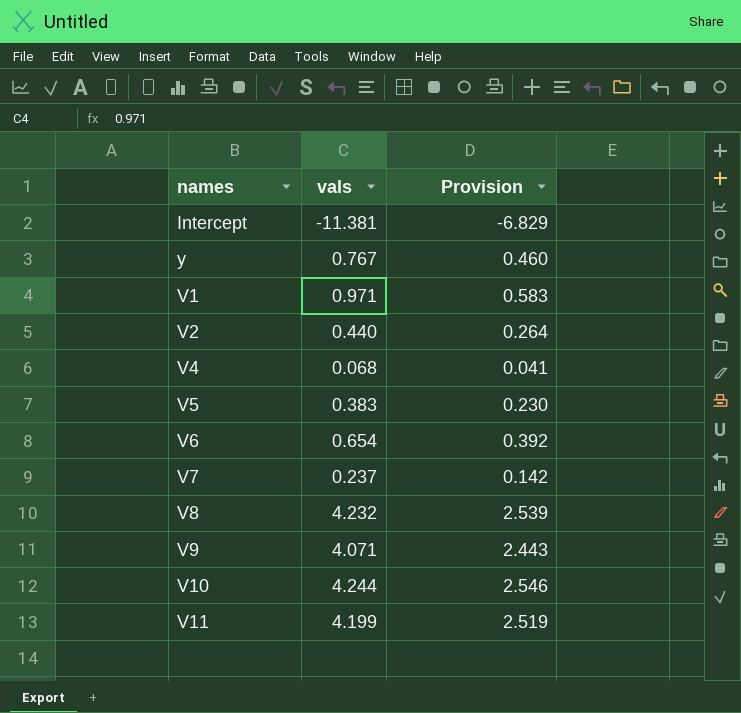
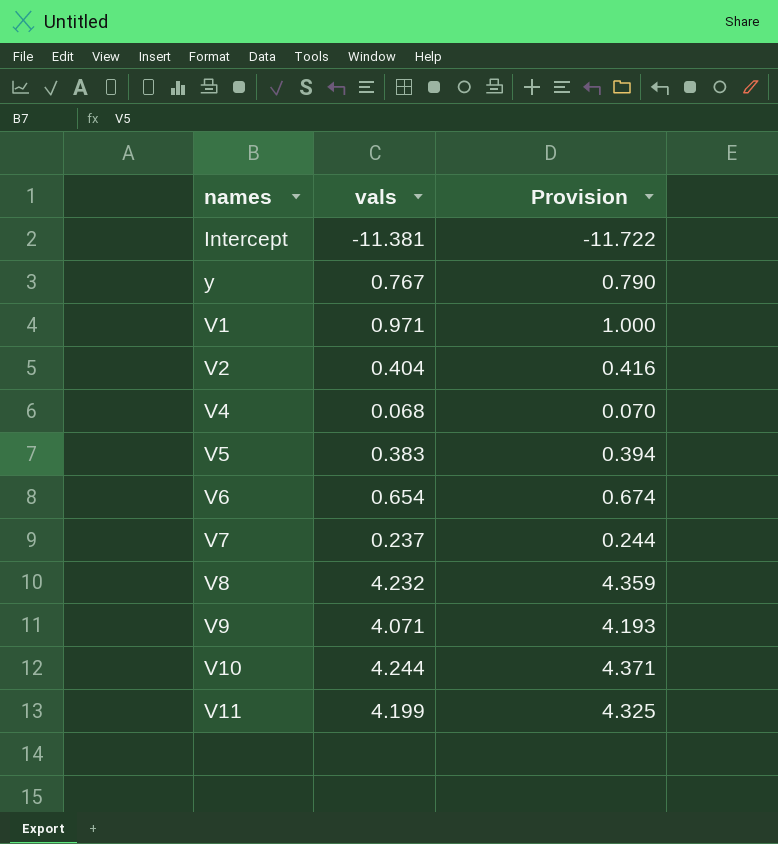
column Provision | formula: [vals] * 0.6 -> [vals] * 1.03
V2 | vals: 0.440 -> 0.404

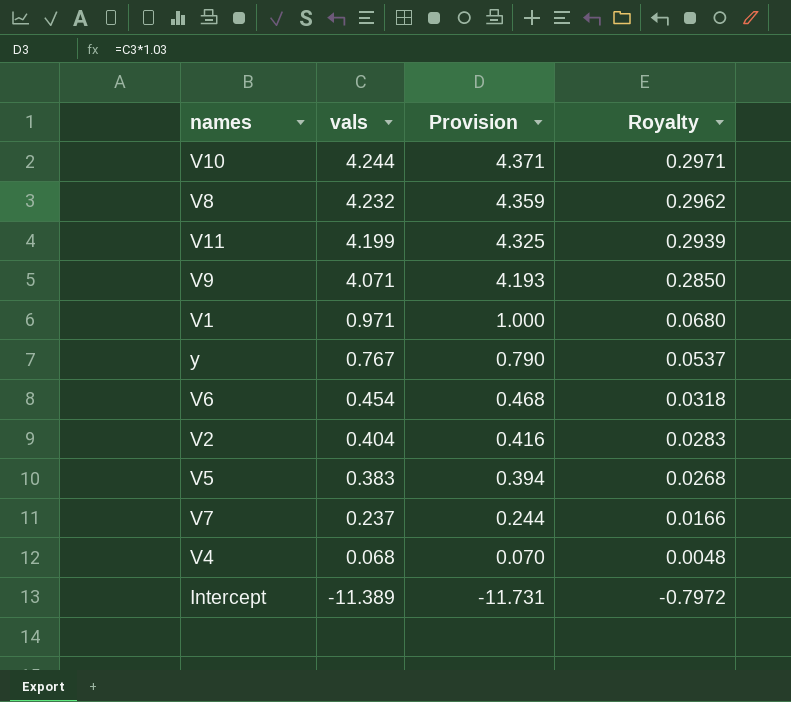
row order: none -> vals descending
column Royalty | formula: none -> [vals] * 0.07
V6 | vals: 0.654 -> 0.454
V6 | Provision: 0.674 -> 0.468
Intercept | vals: -11.381 -> -11.389
Intercept | Provision: -11.722 -> -11.731

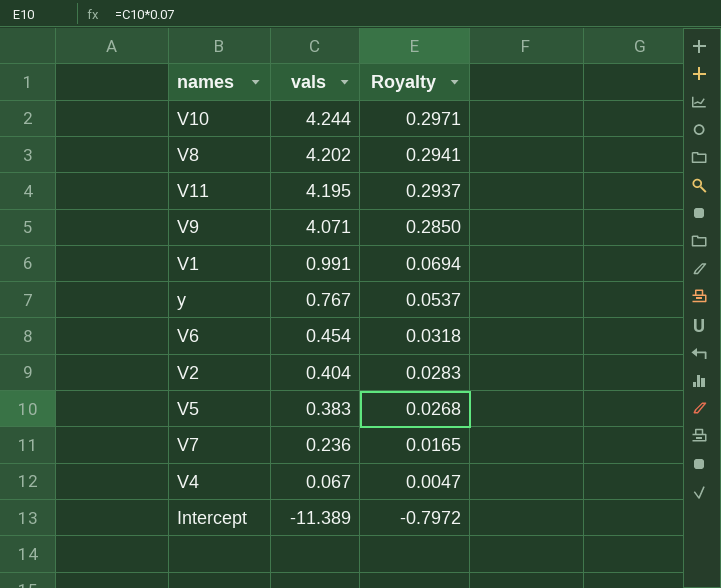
column Provision | formula: [vals] * 1.03 -> none
V8 | vals: 4.232 -> 4.202
V8 | Royalty: 0.2962 -> 0.2941
V11 | vals: 4.199 -> 4.195
V11 | Royalty: 0.2939 -> 0.2937
V1 | vals: 0.971 -> 0.991
V1 | Royalty: 0.0680 -> 0.0694
V7 | vals: 0.237 -> 0.236
V7 | Royalty: 0.0166 -> 0.0165
V4 | vals: 0.068 -> 0.067
V4 | Royalty: 0.0048 -> 0.0047

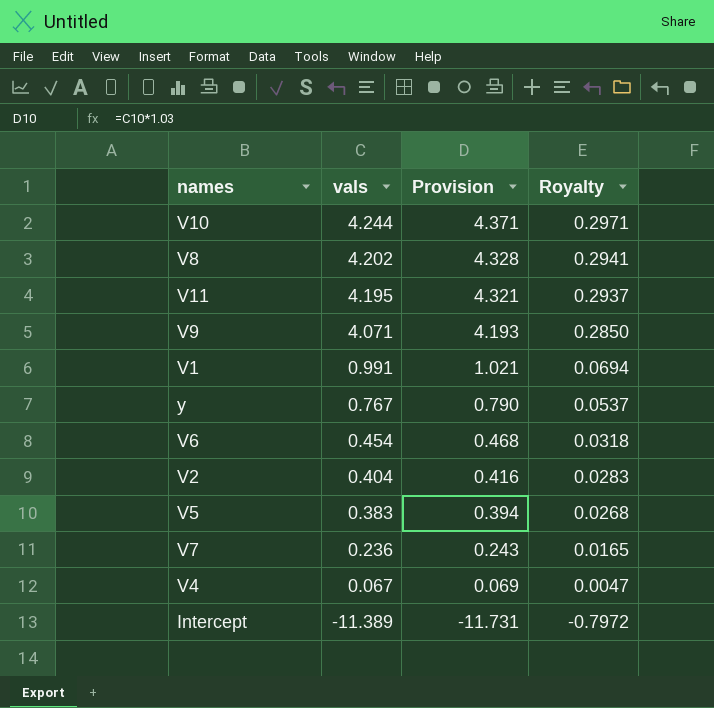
column Provision | formula: none -> [vals] * 1.03

